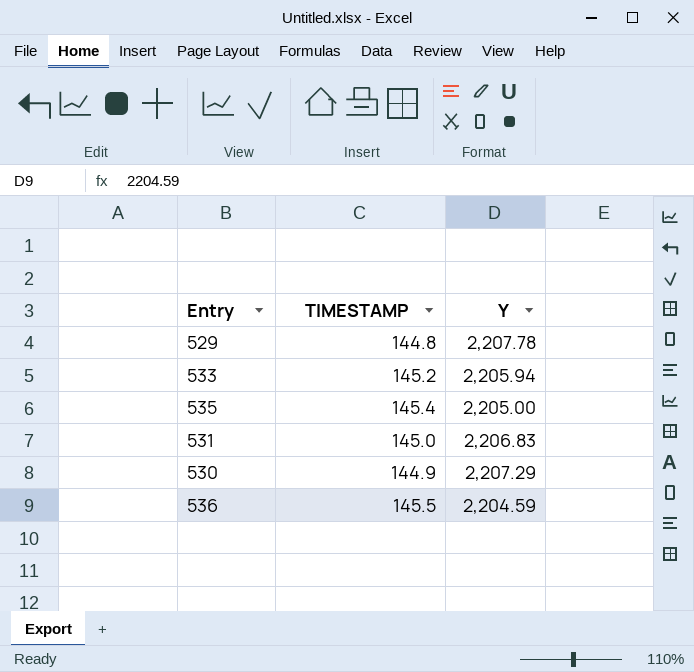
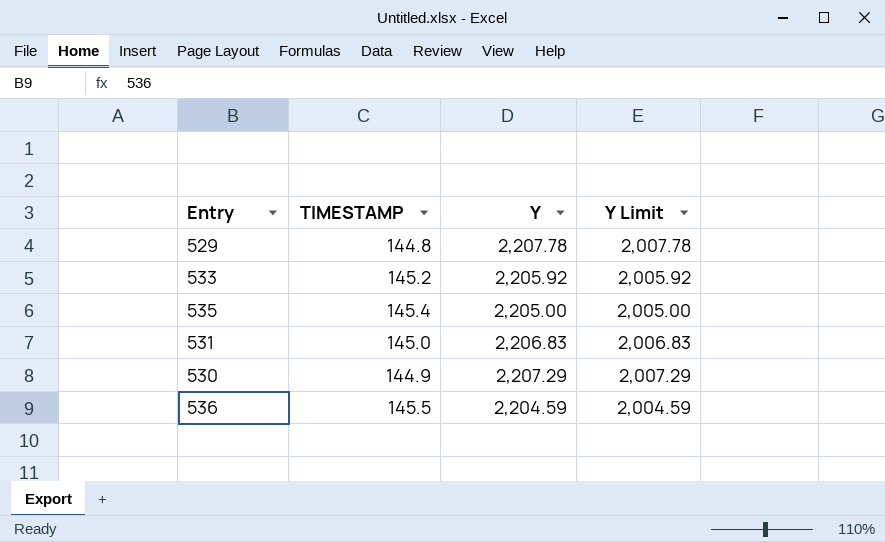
column Y Limit | formula: none -> [Y] - 200
533 | Y: 2,205.94 -> 2,205.92

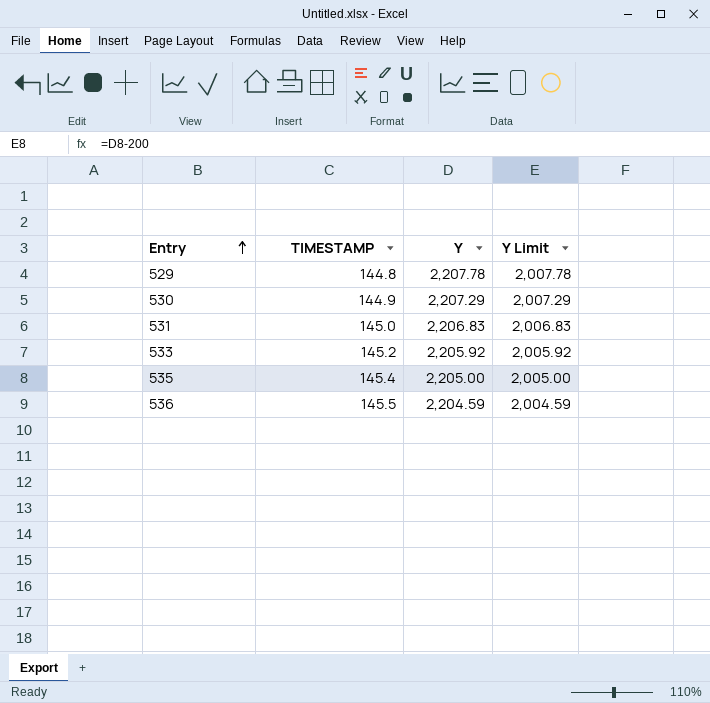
row order: none -> Entry ascending

